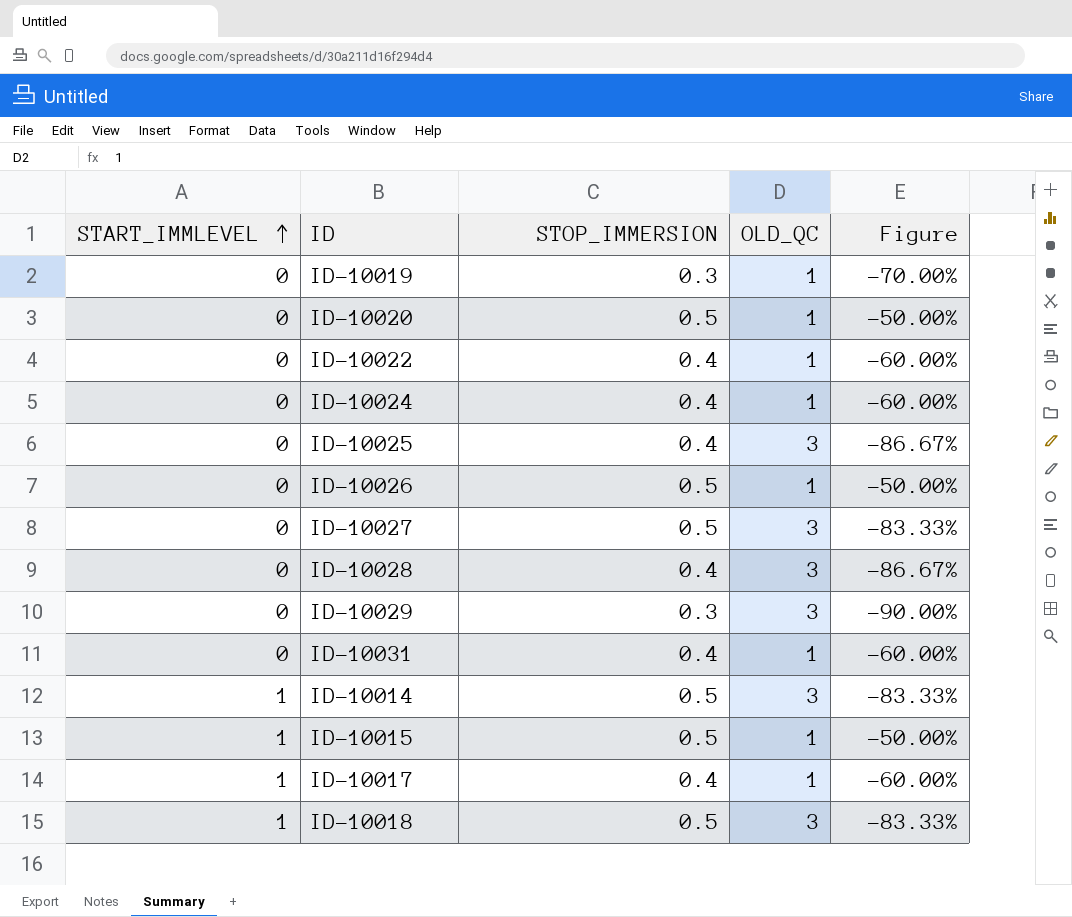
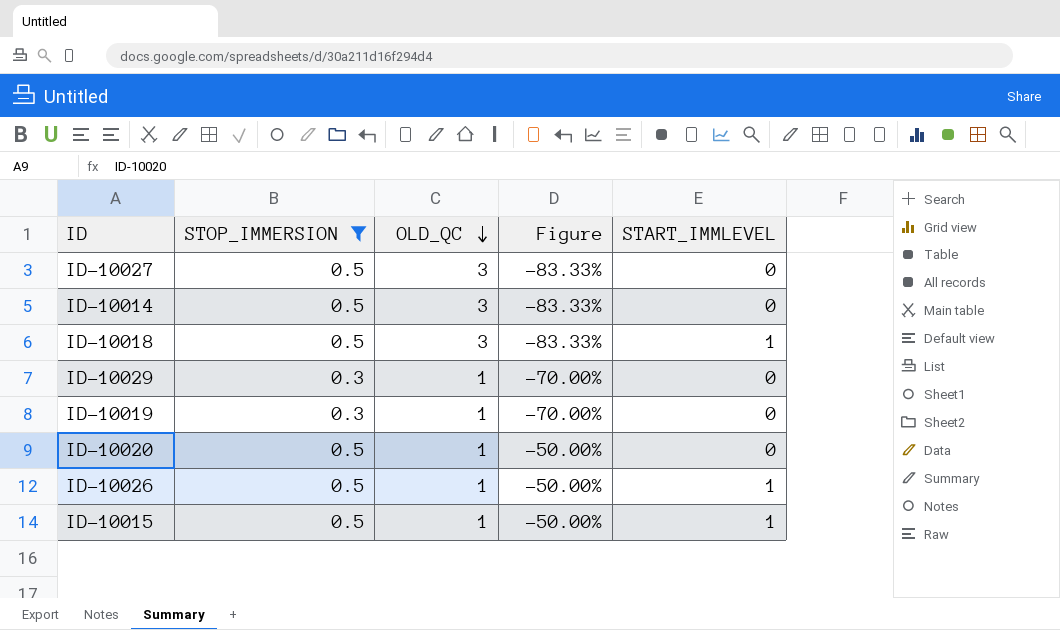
filter: none -> STOP_IMMERSION != 0.4
row order: START_IMMLEVEL ascending -> OLD_QC descending
column START_IMMLEVEL | position: 1 -> 5
ID-10014 | START_IMMLEVEL: 1 -> 0
ID-10029 | OLD_QC: 3 -> 1
ID-10029 | Figure: -90.00% -> -70.00%
ID-10026 | START_IMMLEVEL: 0 -> 1

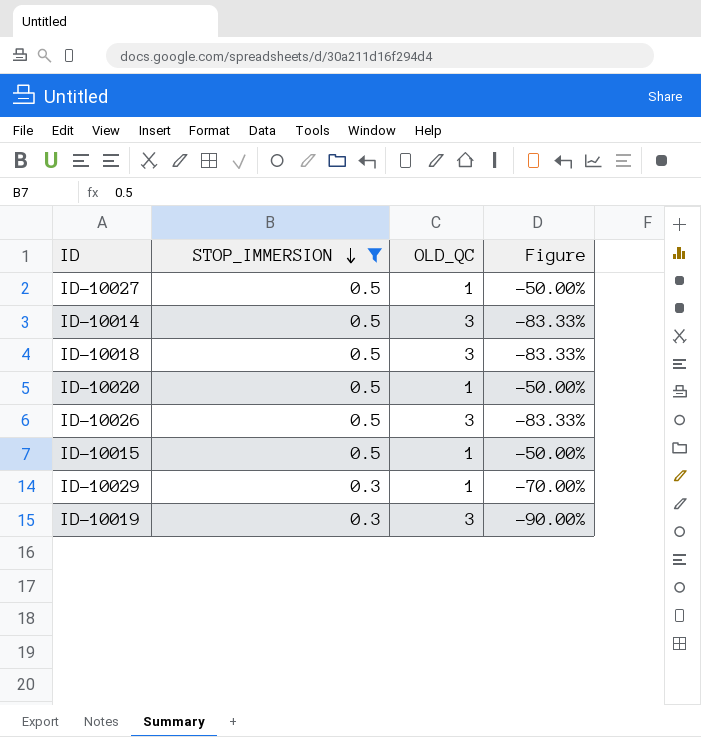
row order: OLD_QC descending -> STOP_IMMERSION descending
column START_IMMLEVEL | position: 5 -> none
ID-10027 | OLD_QC: 3 -> 1
ID-10027 | Figure: -83.33% -> -50.00%
ID-10026 | OLD_QC: 1 -> 3
ID-10026 | Figure: -50.00% -> -83.33%
ID-10019 | OLD_QC: 1 -> 3
ID-10019 | Figure: -70.00% -> -90.00%

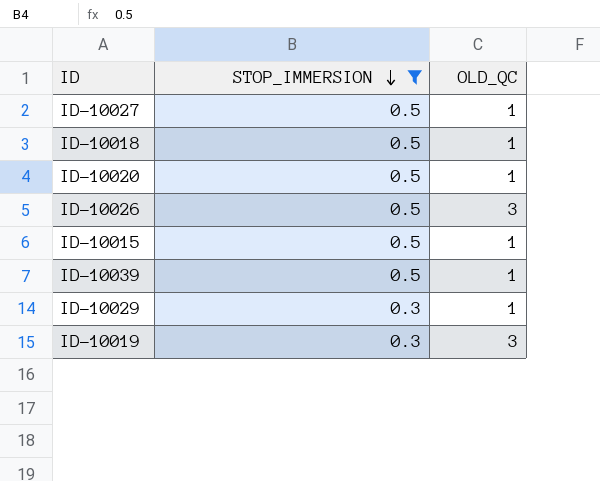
column Figure | formula: ([STOP_IMMERSION] - [OLD_QC]) / [OLD_QC] -> none
row ID-10014: 0.5 | 3 | -83.33% -> none
ID-10018 | OLD_QC: 3 -> 1
row ID-10039: none -> 0.5 | 1

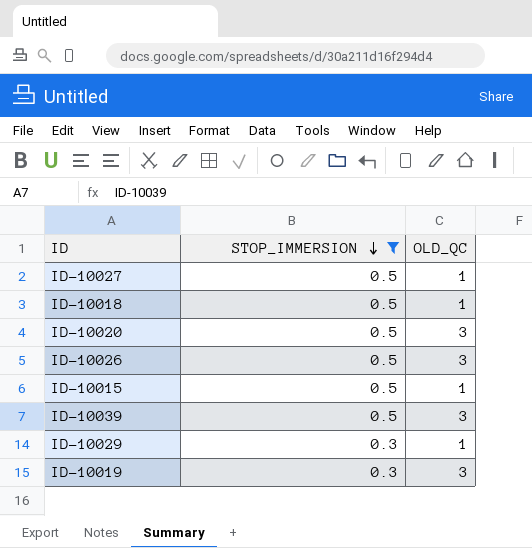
ID-10020 | OLD_QC: 1 -> 3
ID-10039 | OLD_QC: 1 -> 3

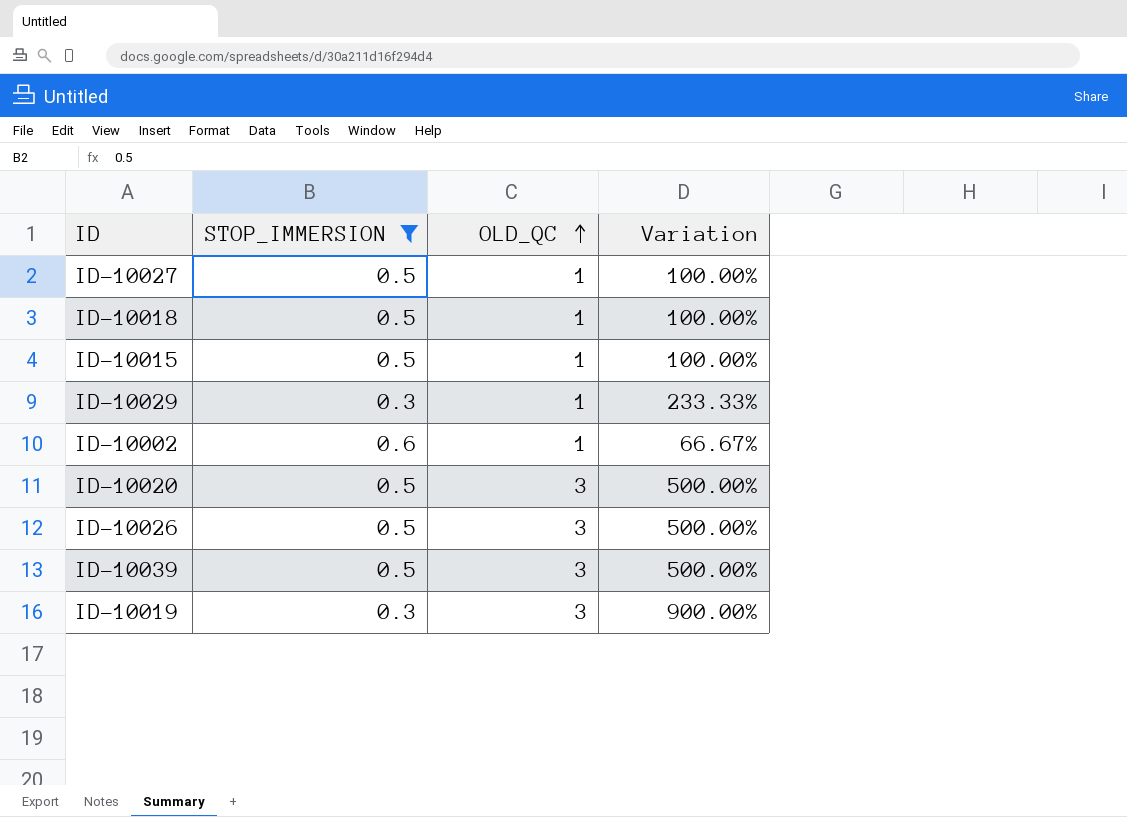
row order: STOP_IMMERSION descending -> OLD_QC ascending
column Variation | formula: none -> ([OLD_QC] - [STOP_IMMERSION]) / [STOP_IMMERSION]
row ID-10002: none -> 0.6 | 1 | 66.67%

